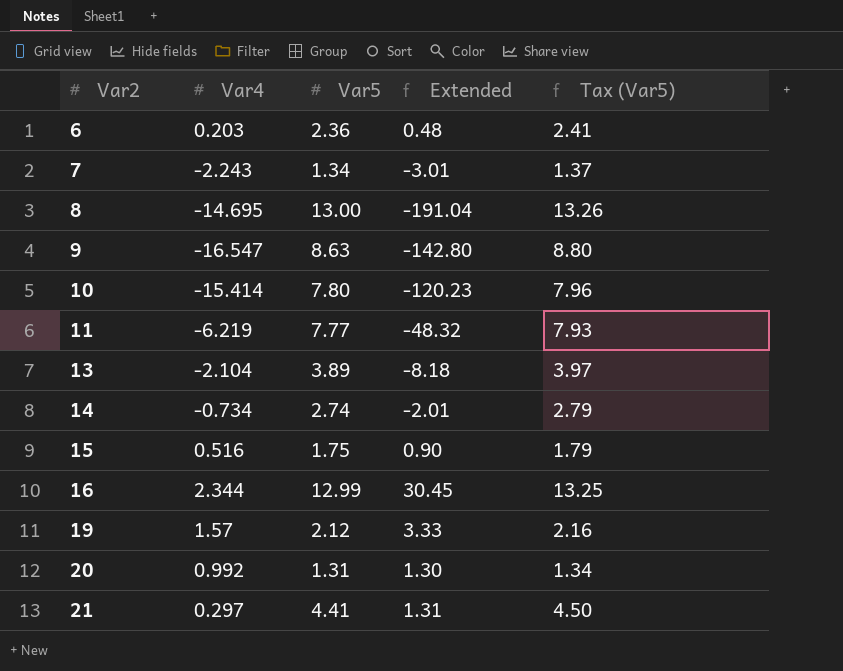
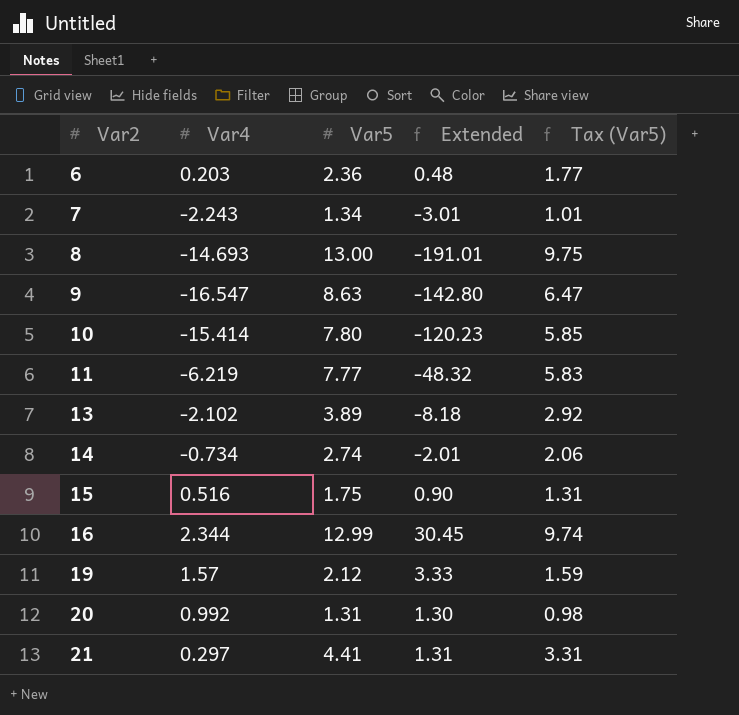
column Tax (Var5) | formula: [Var5] * 1.02 -> [Var5] * 0.75
8 | Var4: -14.695 -> -14.693
8 | Extended: -191.04 -> -191.01
13 | Var4: -2.104 -> -2.102

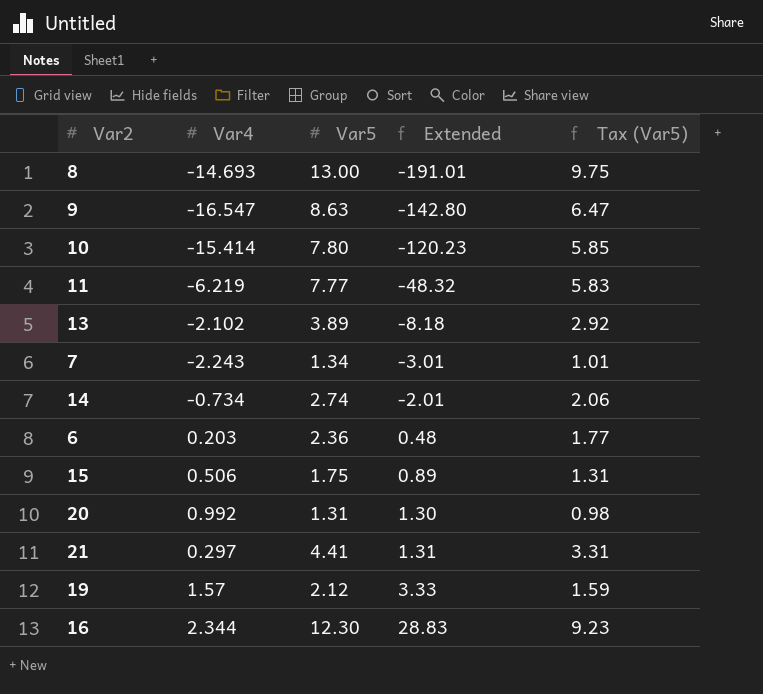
row order: Var2 ascending -> Extended ascending
15 | Var4: 0.516 -> 0.506
15 | Extended: 0.90 -> 0.89
16 | Var5: 12.99 -> 12.30
16 | Extended: 30.45 -> 28.83
16 | Tax (Var5): 9.74 -> 9.23

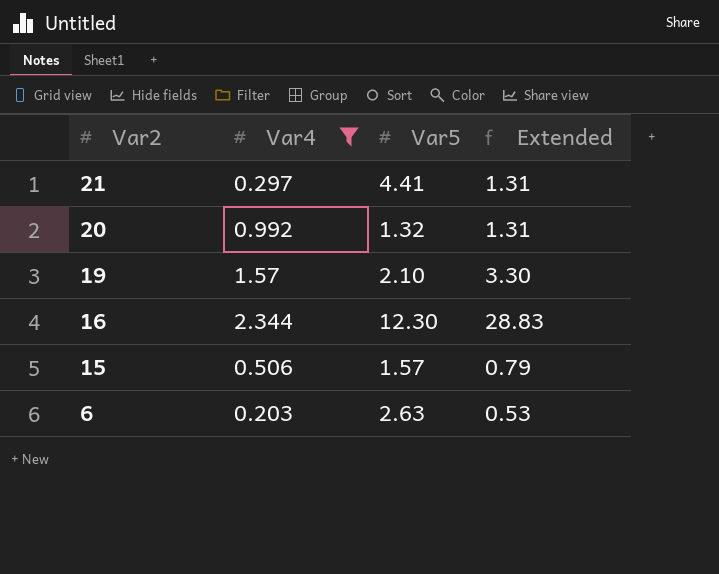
filter: none -> Var4 >= 0.203
row order: Extended ascending -> Var2 descending
column Tax (Var5) | formula: [Var5] * 0.75 -> none
20 | Var5: 1.31 -> 1.32
20 | Extended: 1.30 -> 1.31
19 | Var5: 2.12 -> 2.10
19 | Extended: 3.33 -> 3.30
15 | Var5: 1.75 -> 1.57
15 | Extended: 0.89 -> 0.79
6 | Var5: 2.36 -> 2.63
6 | Extended: 0.48 -> 0.53

